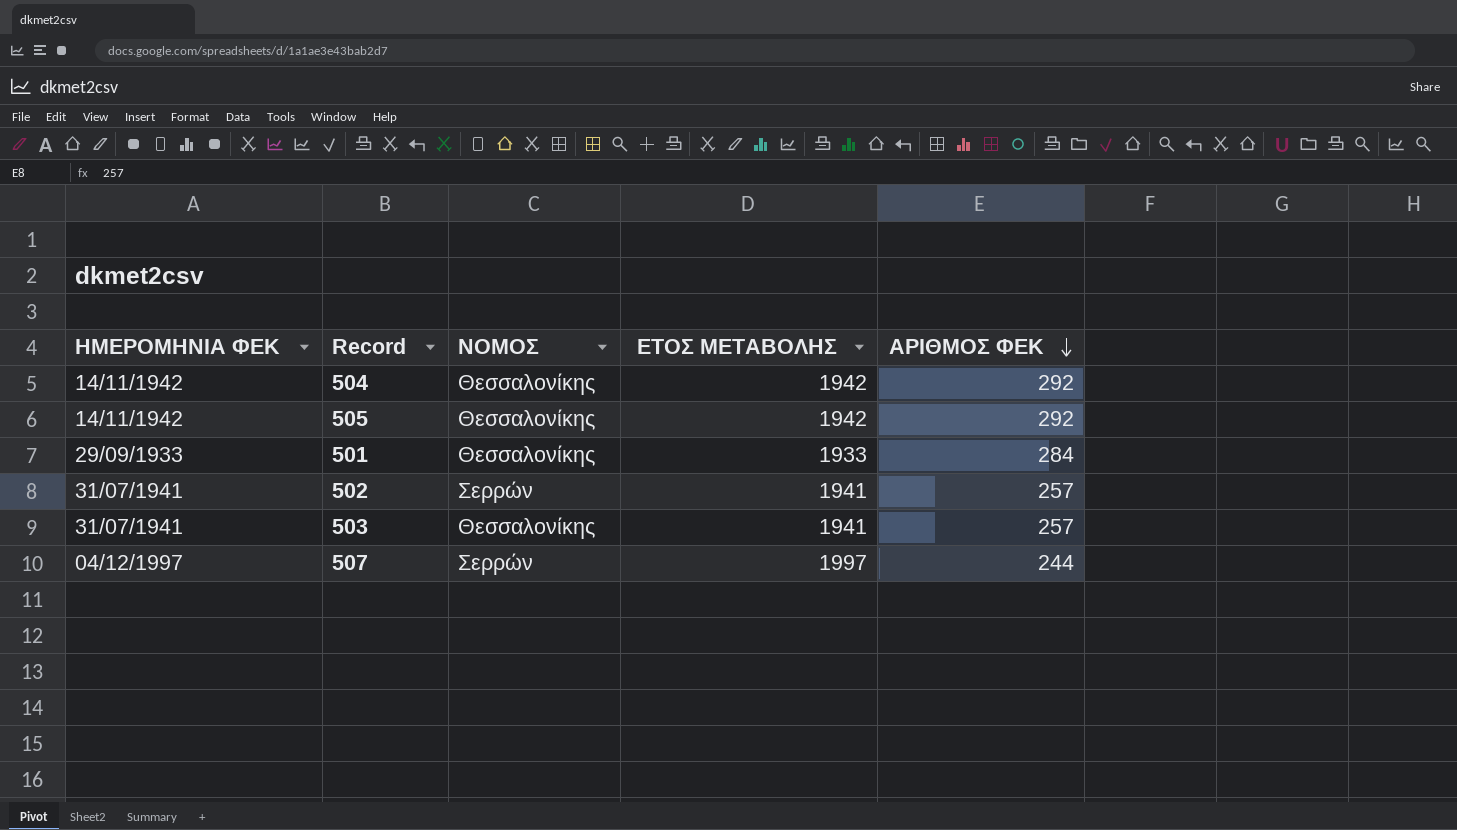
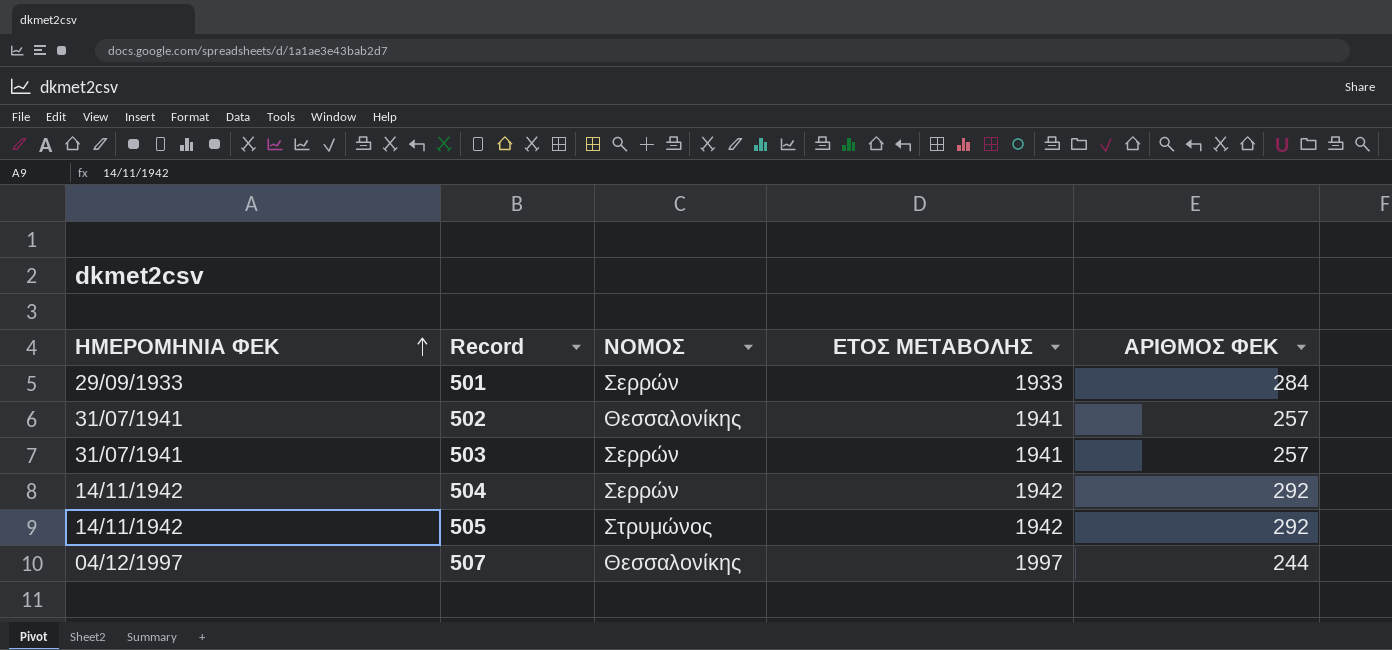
row order: ΑΡΙΘΜΟΣ ΦΕΚ descending -> ΗΜΕΡΟΜΗΝΙΑ ΦΕΚ ascending
501 | ΝΟΜΟΣ: Θεσσαλονίκης -> Σερρών
502 | ΝΟΜΟΣ: Σερρών -> Θεσσαλονίκης
503 | ΝΟΜΟΣ: Θεσσαλονίκης -> Σερρών
504 | ΝΟΜΟΣ: Θεσσαλονίκης -> Σερρών
505 | ΝΟΜΟΣ: Θεσσαλονίκης -> Στρυμώνος
507 | ΝΟΜΟΣ: Σερρών -> Θεσσαλονίκης

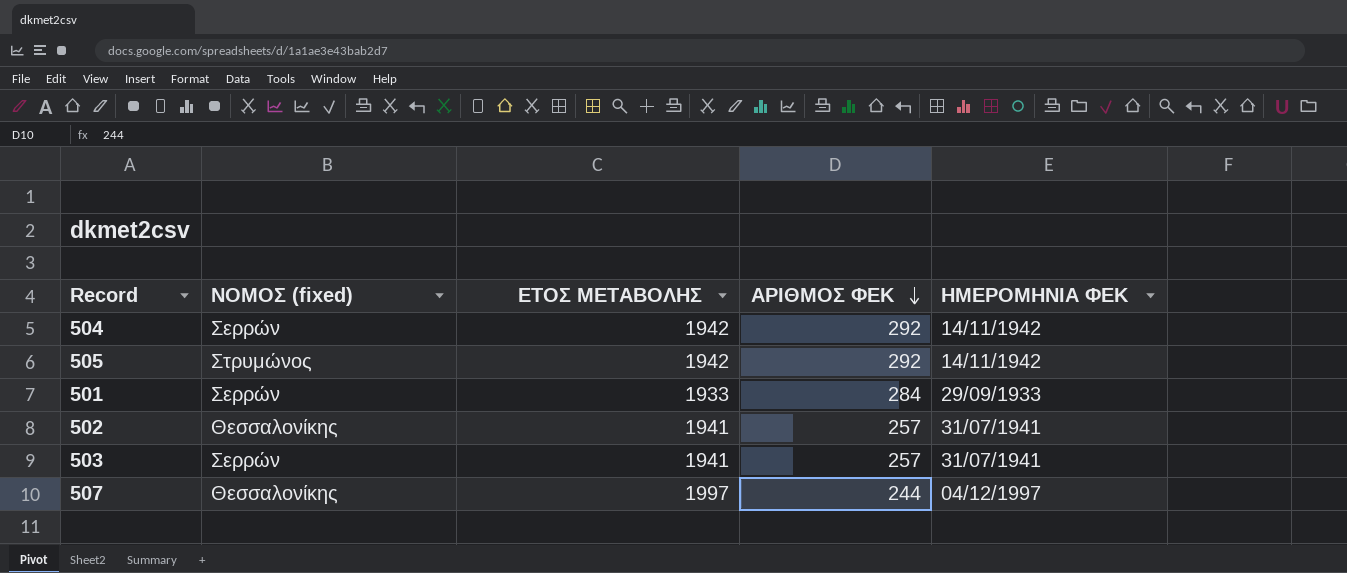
row order: ΗΜΕΡΟΜΗΝΙΑ ΦΕΚ ascending -> ΑΡΙΘΜΟΣ ΦΕΚ descending
column name: ΝΟΜΟΣ -> ΝΟΜΟΣ (fixed)
column ΗΜΕΡΟΜΗΝΙΑ ΦΕΚ | position: 1 -> 5

